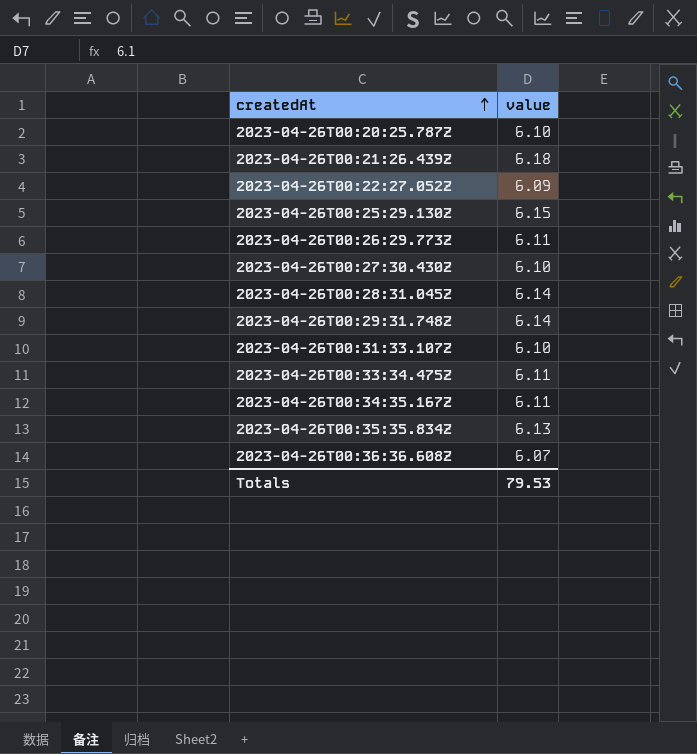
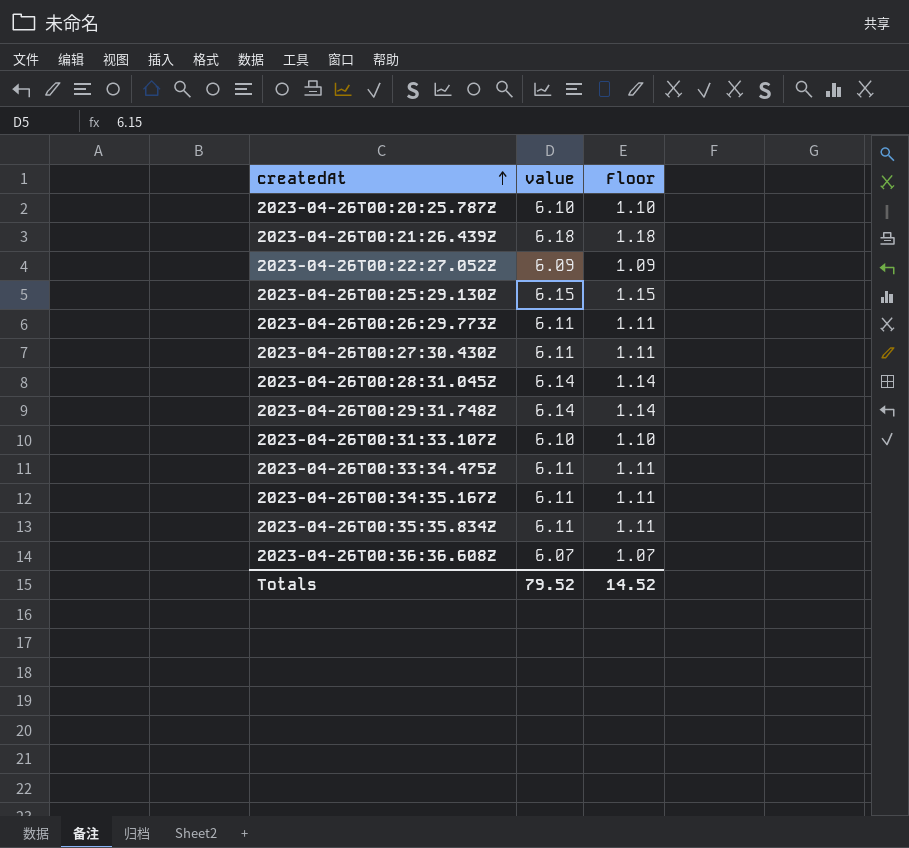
column Floor | formula: none -> [value] - 5
2023-04-26T00:27:30.430Z | value: 6.10 -> 6.11
2023-04-26T00:35:35.834Z | value: 6.13 -> 6.11
Totals | value: 79.53 -> 79.52

